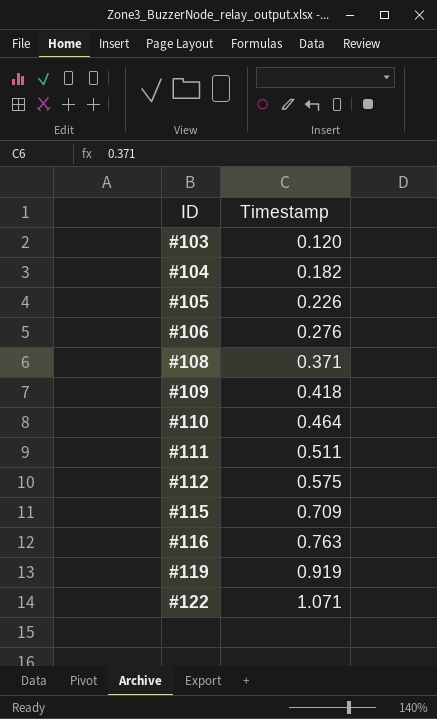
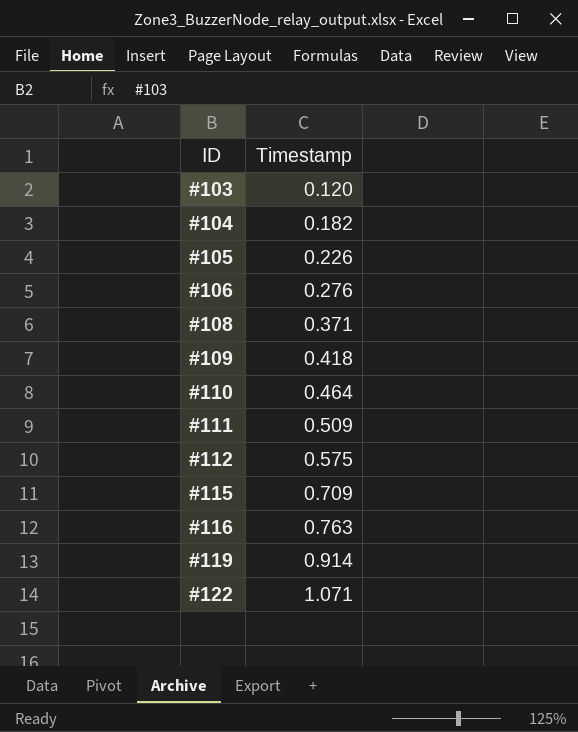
#111 | Timestamp: 0.511 -> 0.509
#119 | Timestamp: 0.919 -> 0.914

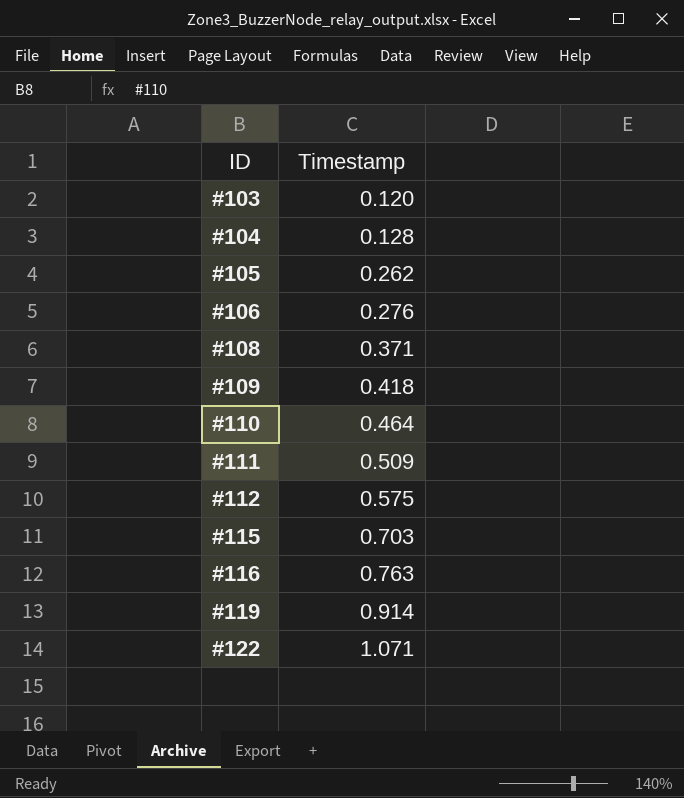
#104 | Timestamp: 0.182 -> 0.128
#105 | Timestamp: 0.226 -> 0.262
#115 | Timestamp: 0.709 -> 0.703

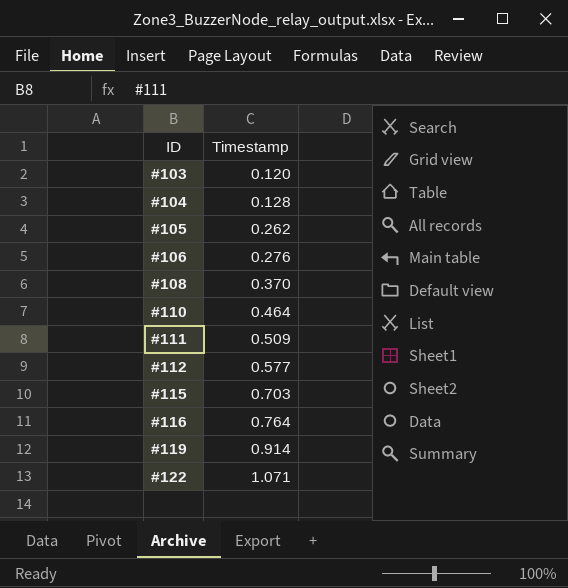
row #109: 0.418 -> none
#108 | Timestamp: 0.371 -> 0.370
#112 | Timestamp: 0.575 -> 0.577
#116 | Timestamp: 0.763 -> 0.764

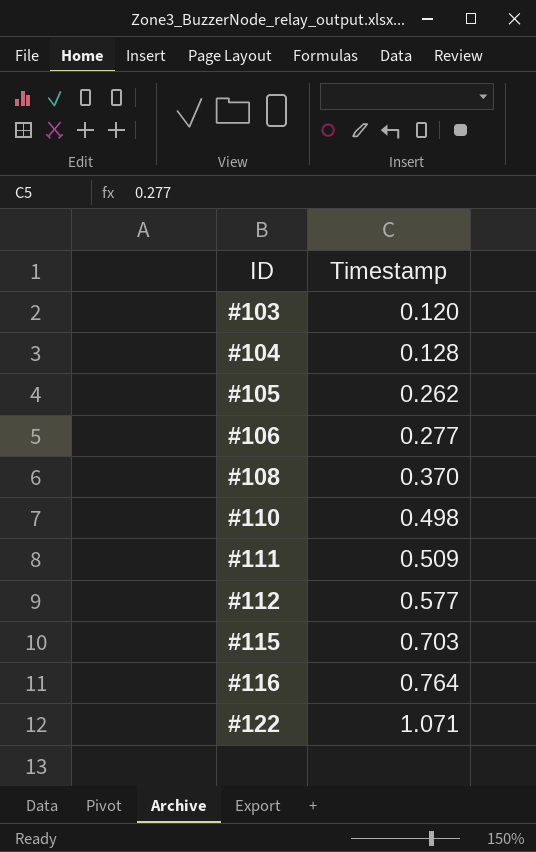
row #119: 0.914 -> none
#106 | Timestamp: 0.276 -> 0.277
#110 | Timestamp: 0.464 -> 0.498

